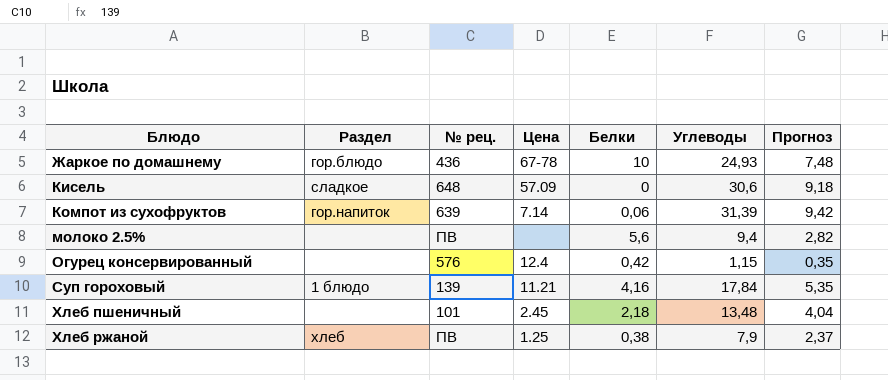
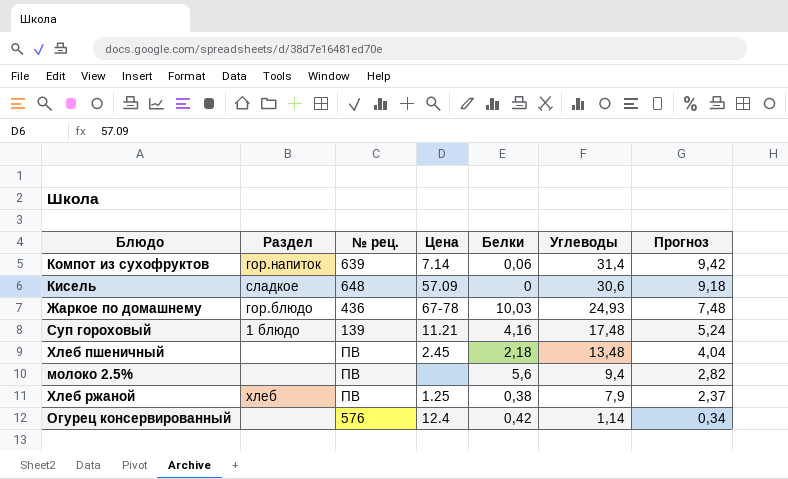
row order: Блюдо ascending -> Углеводы descending
Компот из сухофруктов | Углеводы: 31,39 -> 31,4
Жаркое по домашнему | Белки: 10 -> 10,03
Суп гороховый | Углеводы: 17,84 -> 17,48
Суп гороховый | Прогноз: 5,35 -> 5,24
Хлеб пшеничный | № рец.: 101 -> ПВ
Огурец консервированный | Углеводы: 1,15 -> 1,14
Огурец консервированный | Прогноз: 0,35 -> 0,34

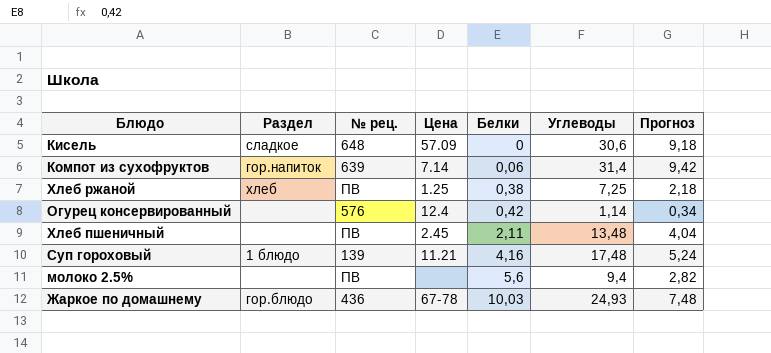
row order: Углеводы descending -> Белки ascending
Хлеб ржаной | Углеводы: 7,9 -> 7,25
Хлеб ржаной | Прогноз: 2,37 -> 2,18
Хлеб пшеничный | Белки: 2,18 -> 2,11

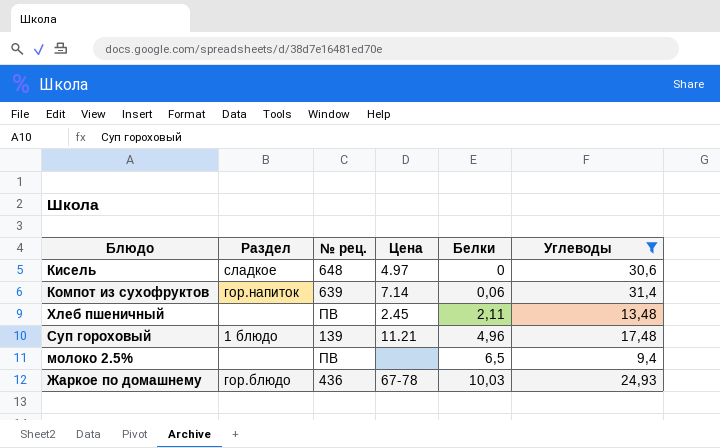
filter: none -> Углеводы >= 9,4
column Прогноз | formula: [Углеводы] * 0,3 -> none
Кисель | Цена: 57.09 -> 4.97
Суп гороховый | Белки: 4,16 -> 4,96
молоко 2.5% | Белки: 5,6 -> 6,5

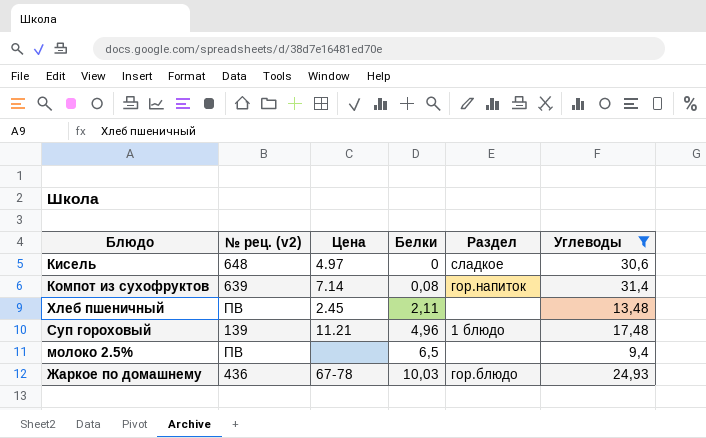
column name: № рец. -> № рец. (v2)
column Раздел | position: 2 -> 5
Компот из сухофруктов | Белки: 0,06 -> 0,08

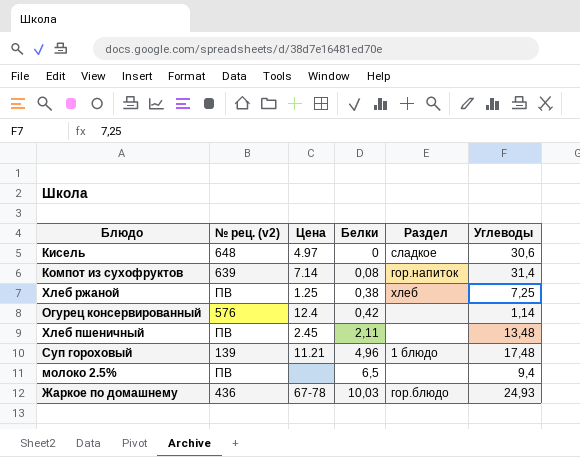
filter: Углеводы >= 9,4 -> none

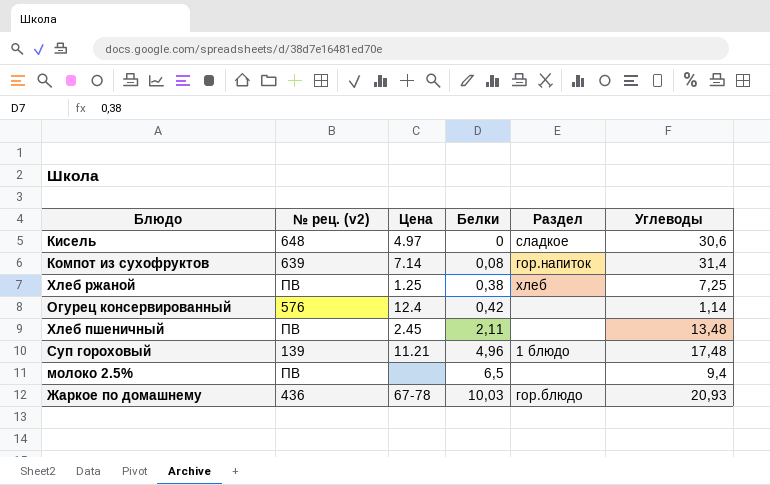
Жаркое по домашнему | Углеводы: 24,93 -> 20,93

